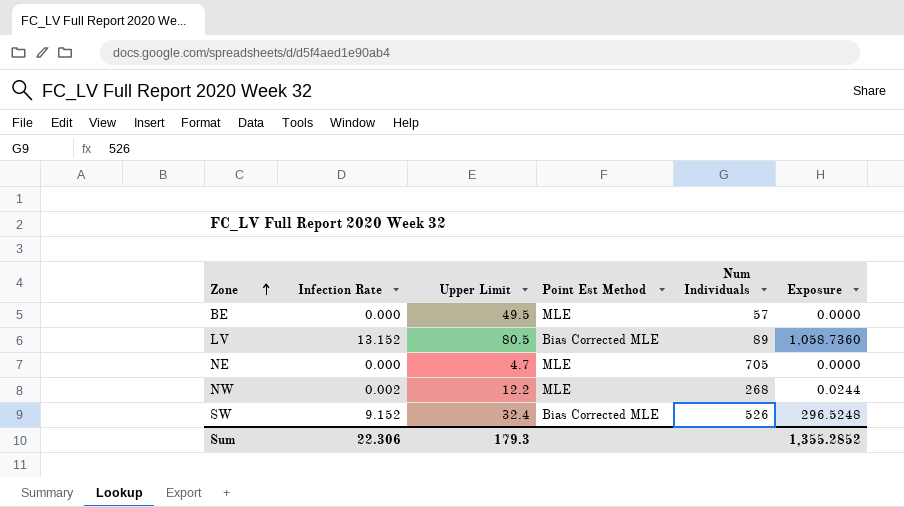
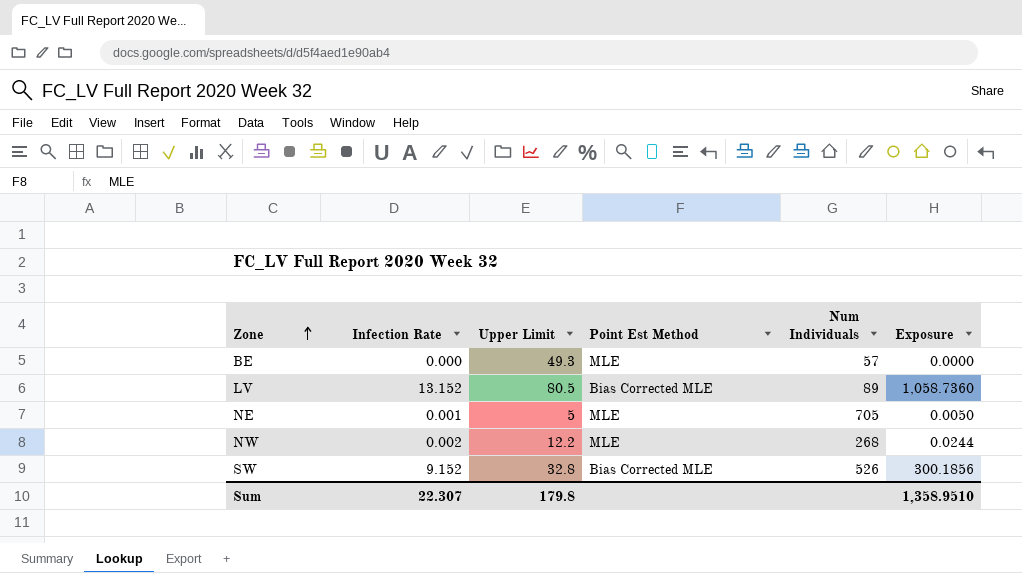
BE | Upper Limit: 49.5 -> 49.3
NE | Infection Rate: 0.000 -> 0.001
NE | Upper Limit: 4.7 -> 5
NE | Exposure: 0.0000 -> 0.0050
SW | Upper Limit: 32.4 -> 32.8
SW | Exposure: 296.5248 -> 300.1856
Sum | Infection Rate: 22.306 -> 22.307
Sum | Upper Limit: 179.3 -> 179.8
Sum | Exposure: 1,355.2852 -> 1,358.9510

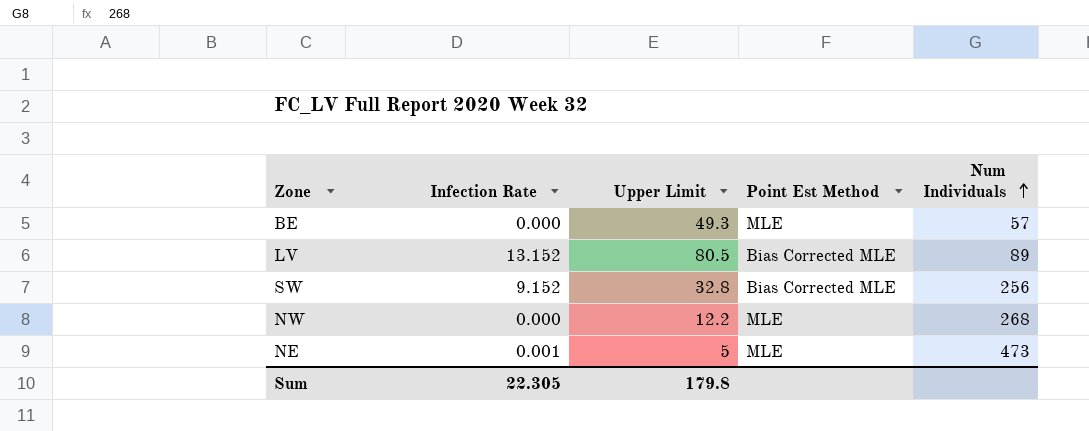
row order: Zone ascending -> Num Individuals ascending
column Exposure | formula: [Infection Rate] * [Upper Limit] -> none
SW | Num Individuals: 526 -> 256
NW | Infection Rate: 0.002 -> 0.000
NE | Num Individuals: 705 -> 473
Sum | Infection Rate: 22.307 -> 22.305

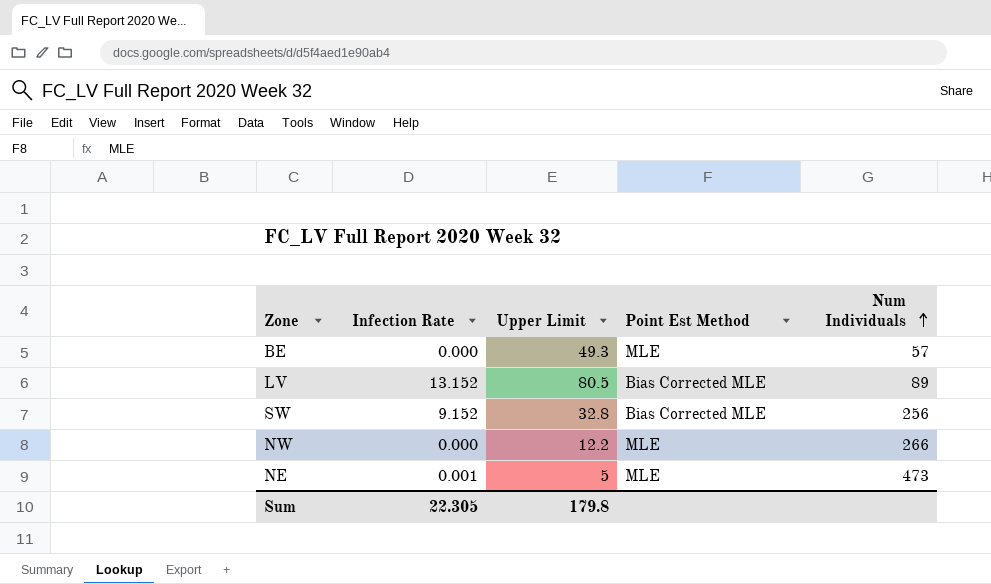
NW | Num Individuals: 268 -> 266

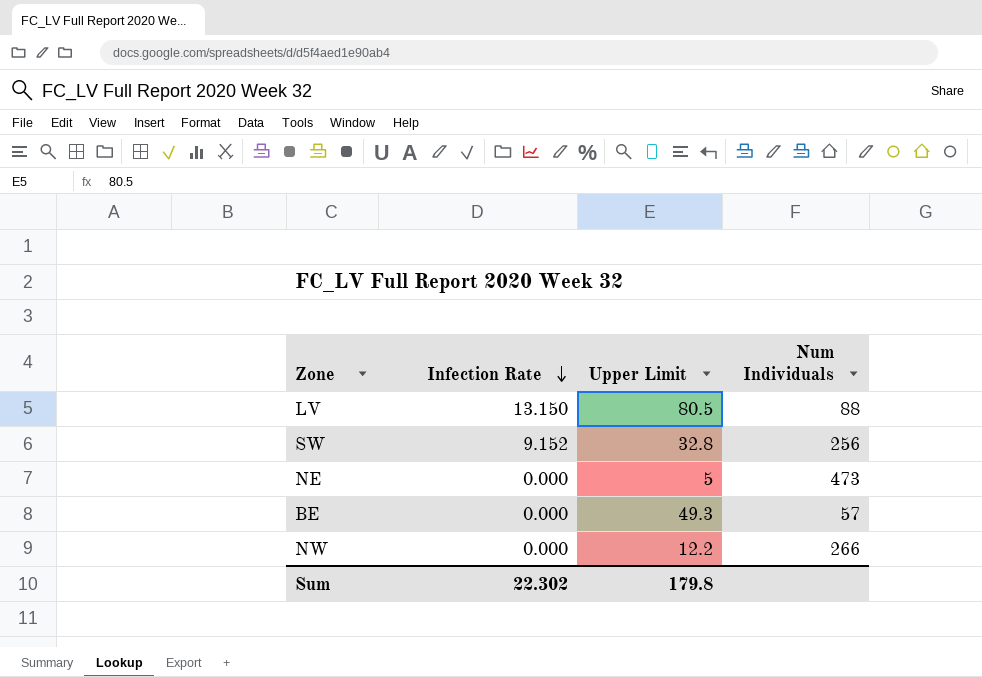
row order: Num Individuals ascending -> Infection Rate descending
column Point Est Method | position: 4 -> none
LV | Infection Rate: 13.152 -> 13.150
LV | Num Individuals: 89 -> 88
NE | Infection Rate: 0.001 -> 0.000
Sum | Infection Rate: 22.305 -> 22.302

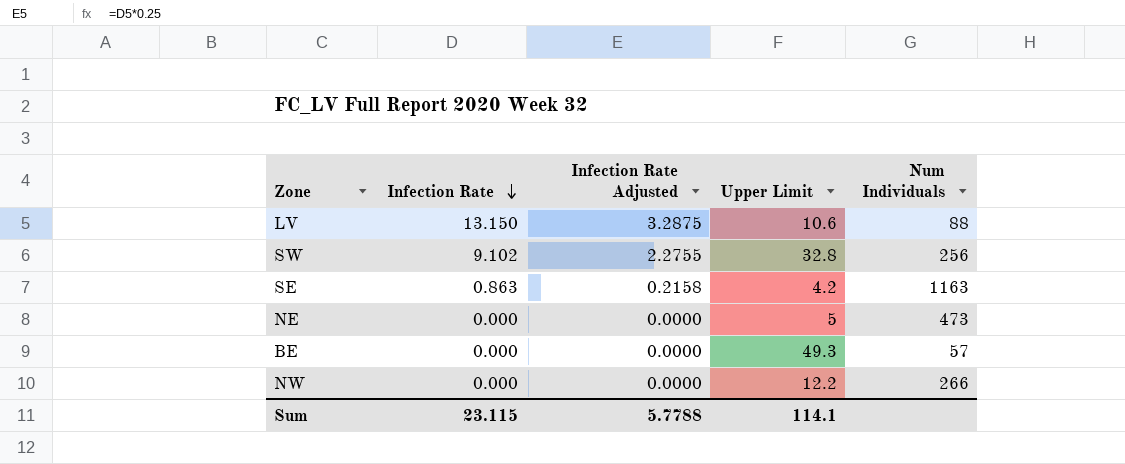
column Infection Rate Adjusted | formula: none -> [Infection Rate] * 0.25
LV | Upper Limit: 80.5 -> 10.6
SW | Infection Rate: 9.152 -> 9.102
row SE: none -> 0.863 | 0.2158 | 4.2 | 1163
Sum | Infection Rate: 22.302 -> 23.115
Sum | Upper Limit: 179.8 -> 114.1

